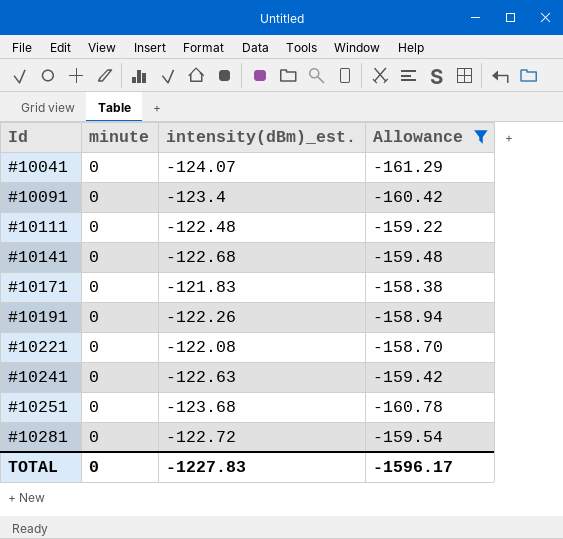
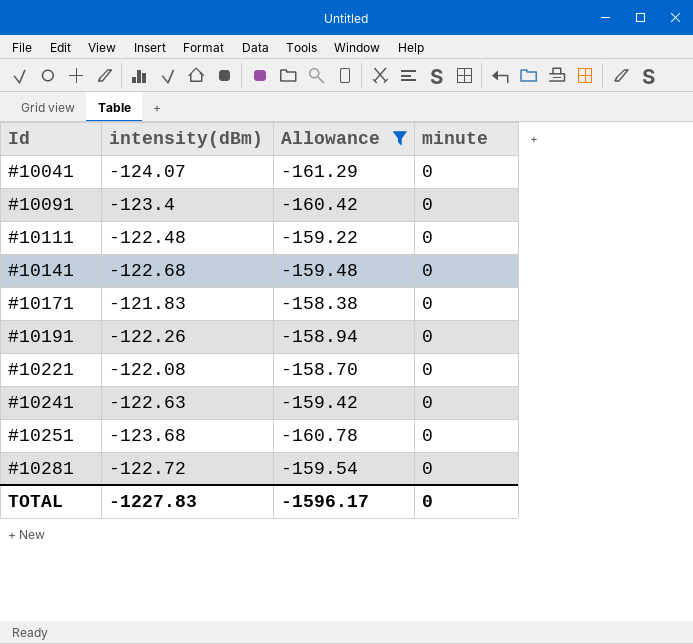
column name: intensity(dBm)_est. -> intensity(dBm)
column minute | position: 2 -> 4

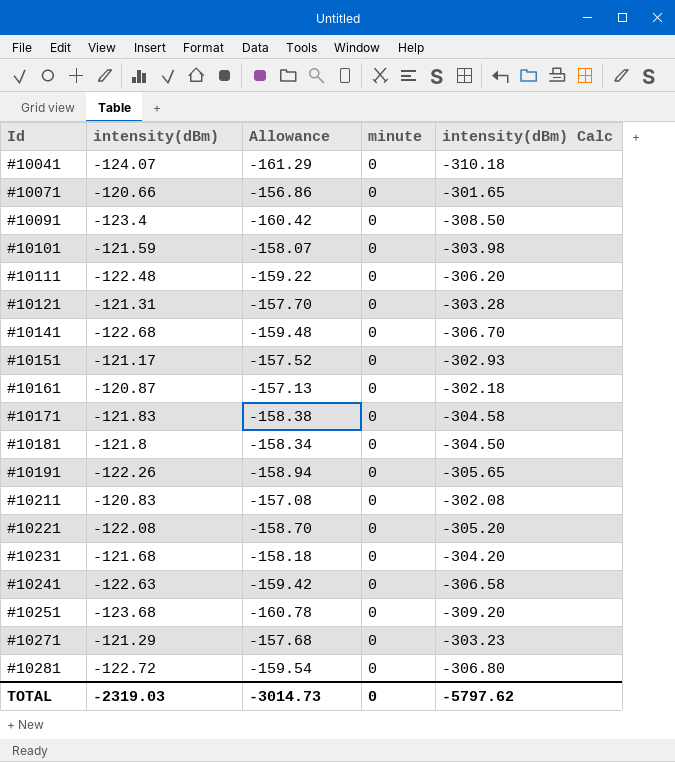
filter: Allowance <= -158.38 -> none
column intensity(dBm) Calc | formula: none -> [intensity(dBm)] * 2.5
TOTAL | intensity(dBm): -1227.83 -> -2319.03
TOTAL | Allowance: -1596.17 -> -3014.73

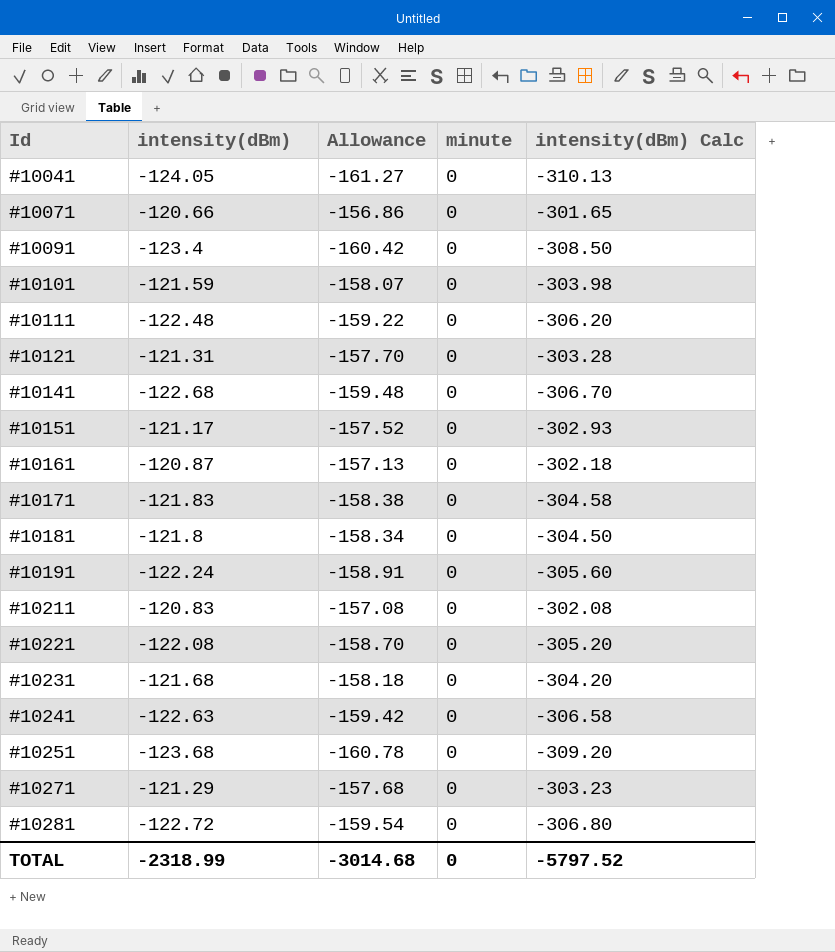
#10041 | intensity(dBm): -124.07 -> -124.05
#10041 | Allowance: -161.29 -> -161.27
#10041 | intensity(dBm) Calc: -310.18 -> -310.13
#10191 | intensity(dBm): -122.26 -> -122.24
#10191 | Allowance: -158.94 -> -158.91
#10191 | intensity(dBm) Calc: -305.65 -> -305.60
TOTAL | intensity(dBm): -2319.03 -> -2318.99
TOTAL | Allowance: -3014.73 -> -3014.68
TOTAL | intensity(dBm) Calc: -5797.62 -> -5797.52

